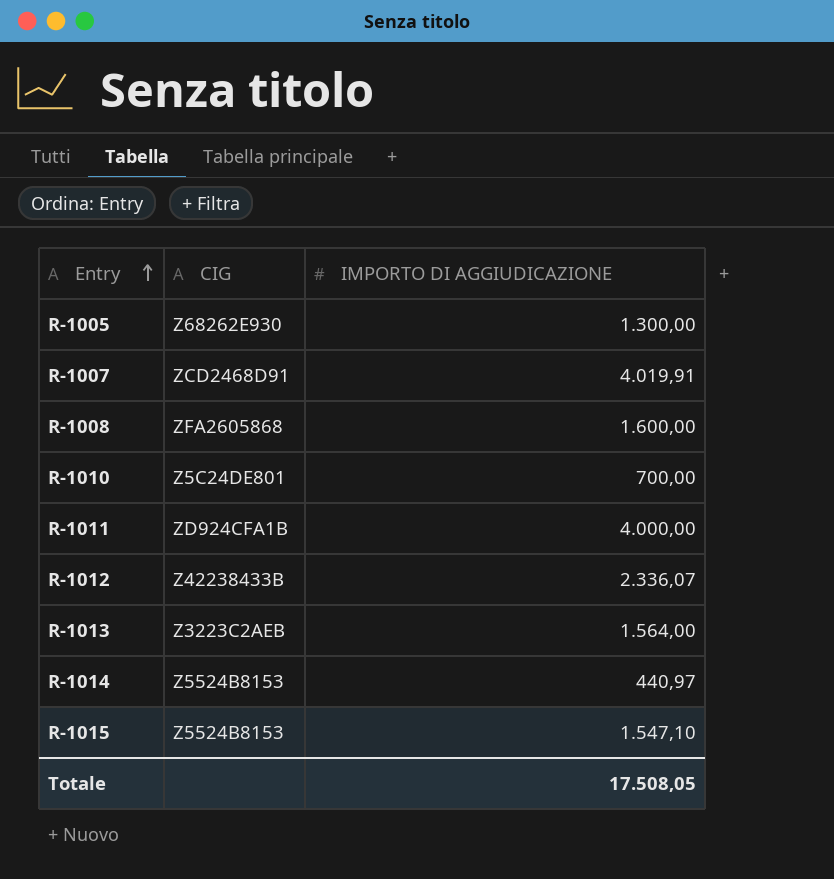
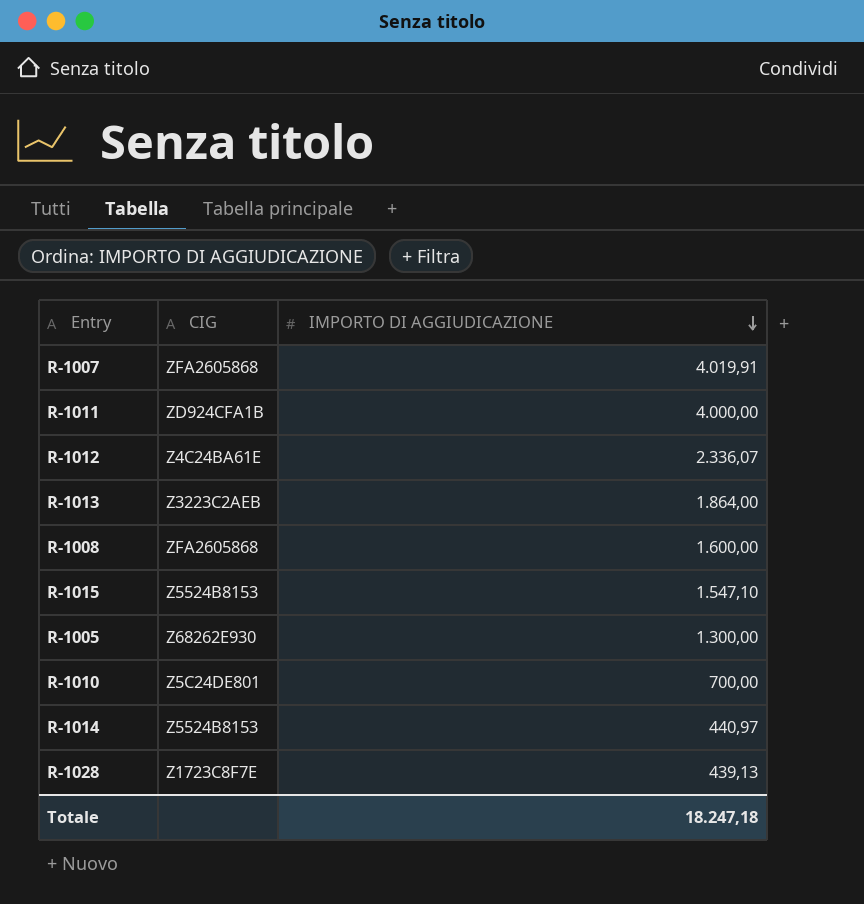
row order: Entry ascending -> IMPORTO DI AGGIUDICAZIONE descending
R-1007 | CIG: ZCD2468D91 -> ZFA2605868
R-1012 | CIG: Z42238433B -> Z4C24BA61E
R-1013 | IMPORTO DI AGGIUDICAZIONE: 1.564,00 -> 1.864,00
row R-1028: none -> Z1723C8F7E | 439,13
Totale | IMPORTO DI AGGIUDICAZIONE: 17.508,05 -> 18.247,18

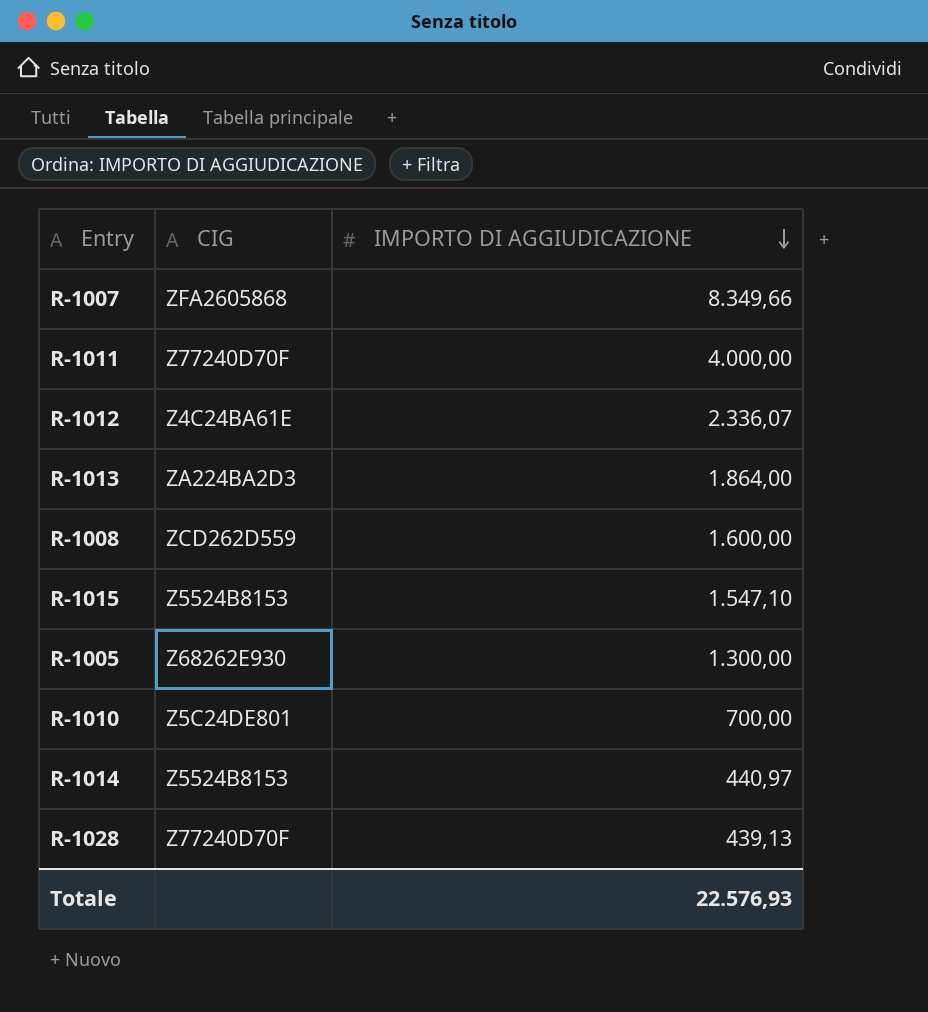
R-1007 | IMPORTO DI AGGIUDICAZIONE: 4.019,91 -> 8.349,66
R-1011 | CIG: ZD924CFA1B -> Z77240D70F
R-1013 | CIG: Z3223C2AEB -> ZA224BA2D3
R-1008 | CIG: ZFA2605868 -> ZCD262D559
R-1028 | CIG: Z1723C8F7E -> Z77240D70F
Totale | IMPORTO DI AGGIUDICAZIONE: 18.247,18 -> 22.576,93

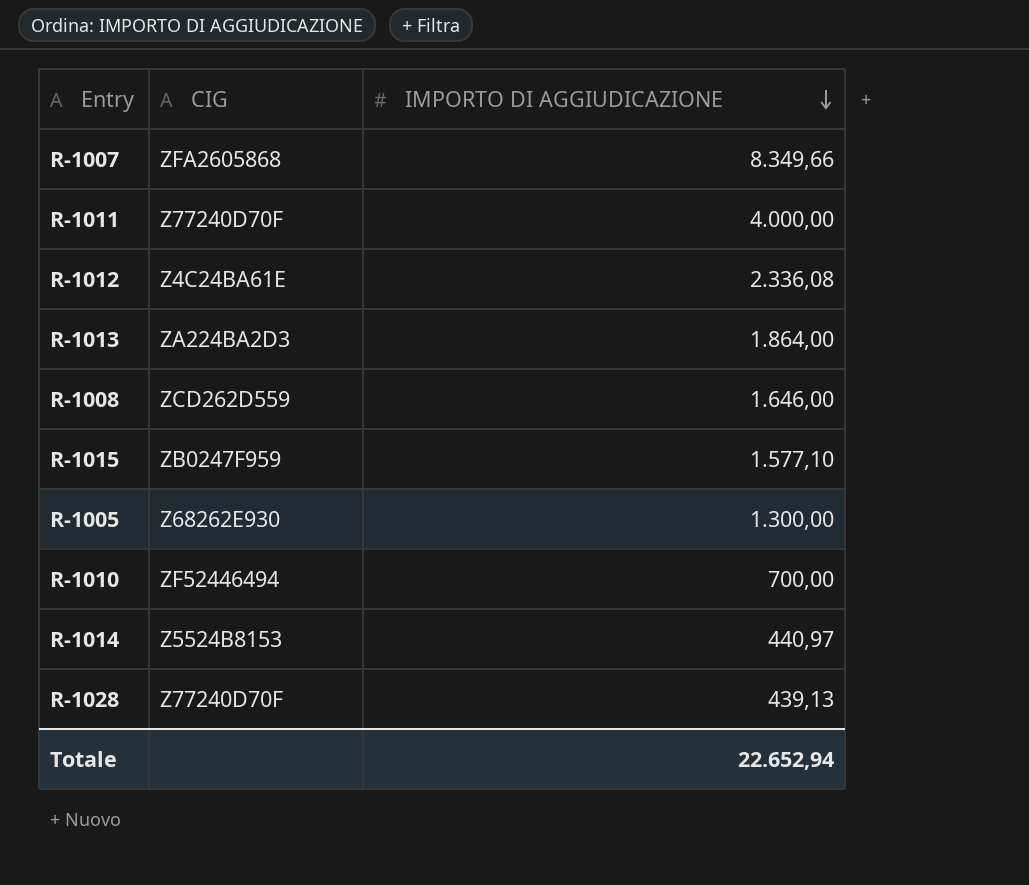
R-1012 | IMPORTO DI AGGIUDICAZIONE: 2.336,07 -> 2.336,08
R-1008 | IMPORTO DI AGGIUDICAZIONE: 1.600,00 -> 1.646,00
R-1015 | CIG: Z5524B8153 -> ZB0247F959
R-1015 | IMPORTO DI AGGIUDICAZIONE: 1.547,10 -> 1.577,10
R-1010 | CIG: Z5C24DE801 -> ZF52446494
Totale | IMPORTO DI AGGIUDICAZIONE: 22.576,93 -> 22.652,94

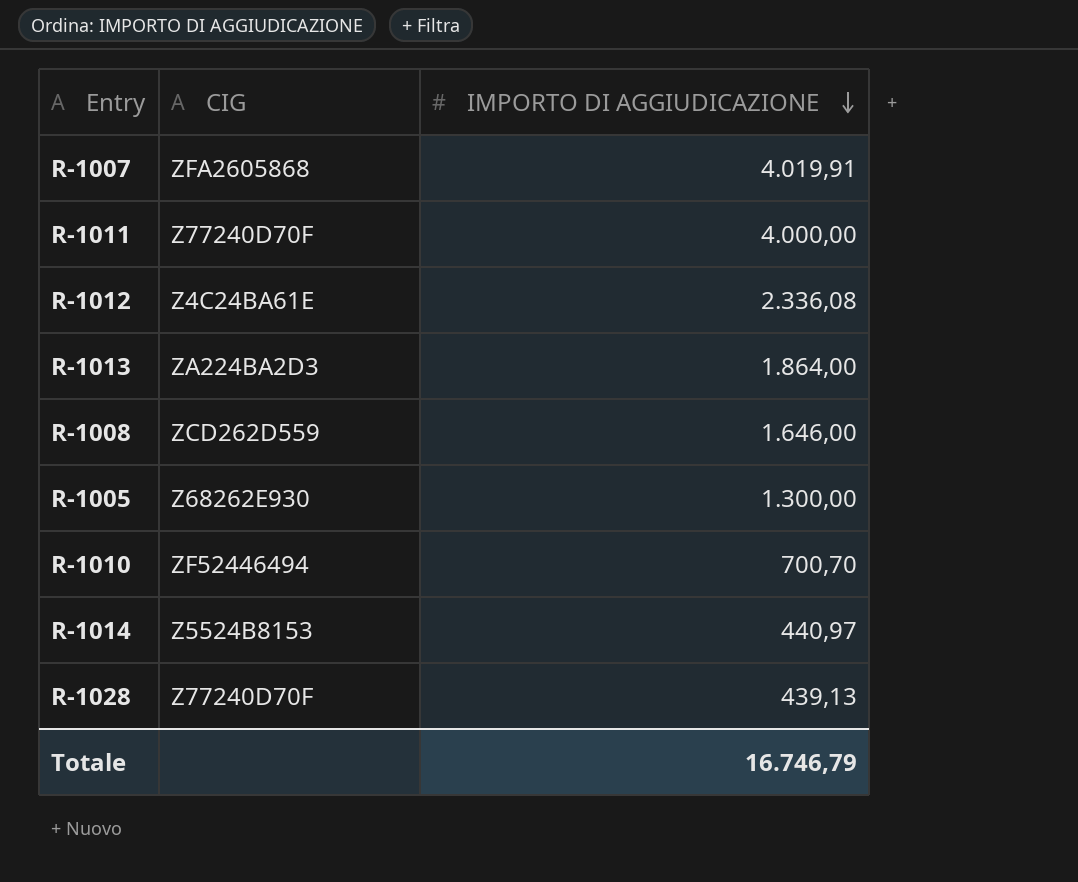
row R-1015: ZB0247F959 | 1.577,10 -> none
R-1007 | IMPORTO DI AGGIUDICAZIONE: 8.349,66 -> 4.019,91
R-1010 | IMPORTO DI AGGIUDICAZIONE: 700,00 -> 700,70
Totale | IMPORTO DI AGGIUDICAZIONE: 22.652,94 -> 16.746,79

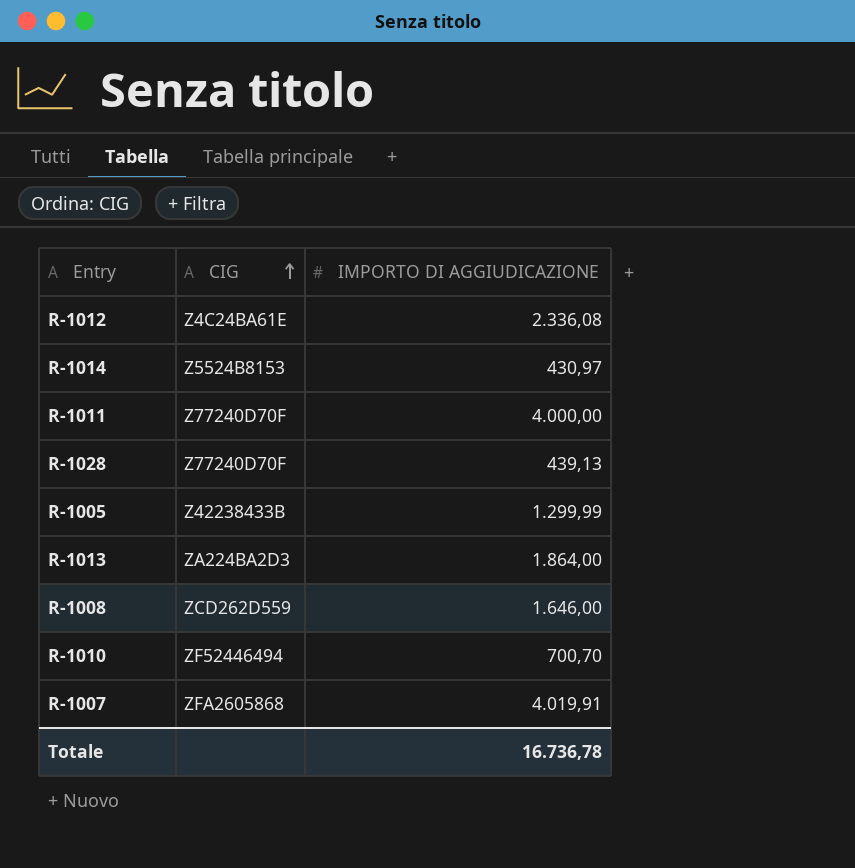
row order: IMPORTO DI AGGIUDICAZIONE descending -> CIG ascending
R-1014 | IMPORTO DI AGGIUDICAZIONE: 440,97 -> 430,97
R-1005 | CIG: Z68262E930 -> Z42238433B
R-1005 | IMPORTO DI AGGIUDICAZIONE: 1.300,00 -> 1.299,99
Totale | IMPORTO DI AGGIUDICAZIONE: 16.746,79 -> 16.736,78

